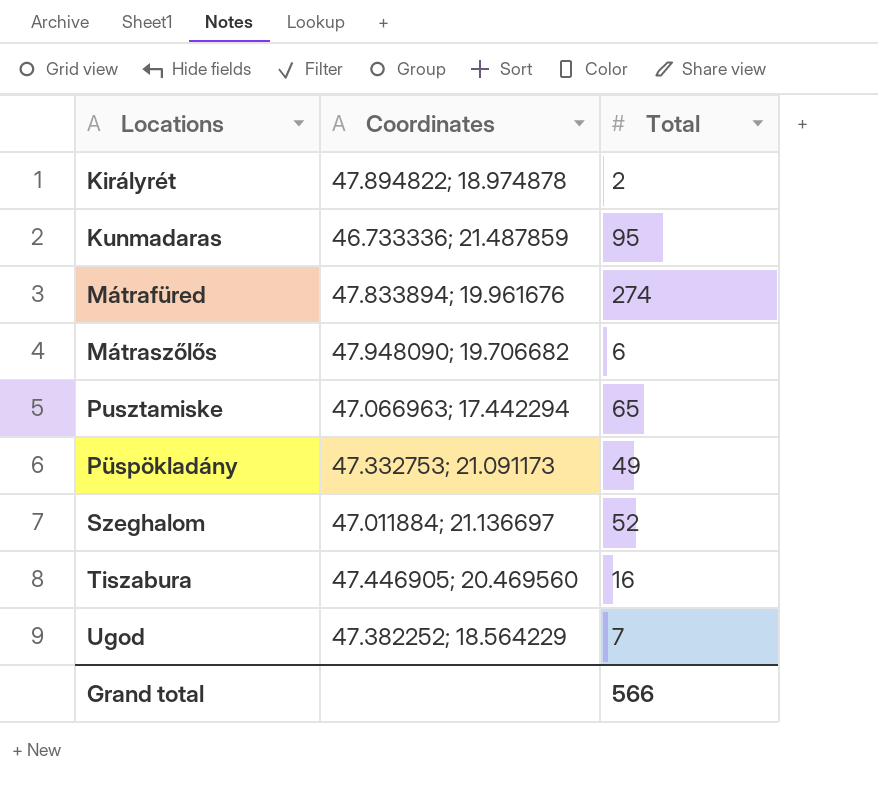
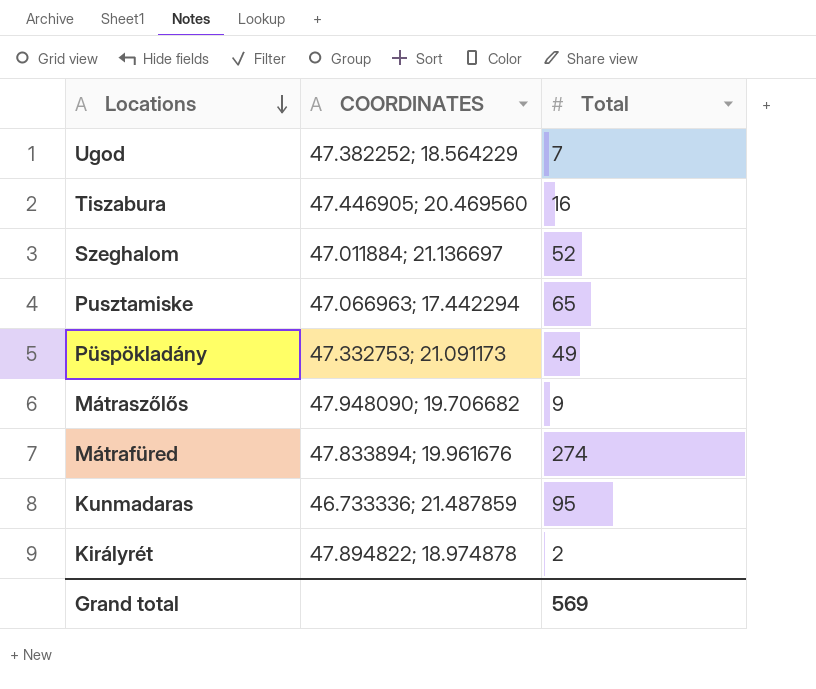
row order: none -> Locations descending
column name: Coordinates -> COORDINATES
Mátraszőlős | Total: 6 -> 9
Grand total | Total: 566 -> 569

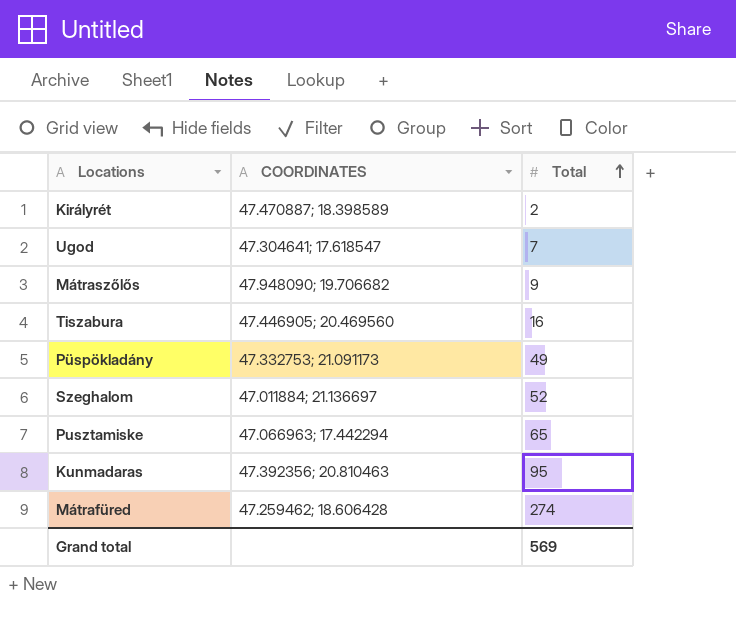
row order: Locations descending -> Total ascending
Királyrét | COORDINATES: 47.894822; 18.974878 -> 47.470887; 18.398589
Ugod | COORDINATES: 47.382252; 18.564229 -> 47.304641; 17.618547
Kunmadaras | COORDINATES: 46.733336; 21.487859 -> 47.392356; 20.810463
Mátrafüred | COORDINATES: 47.833894; 19.961676 -> 47.259462; 18.606428

